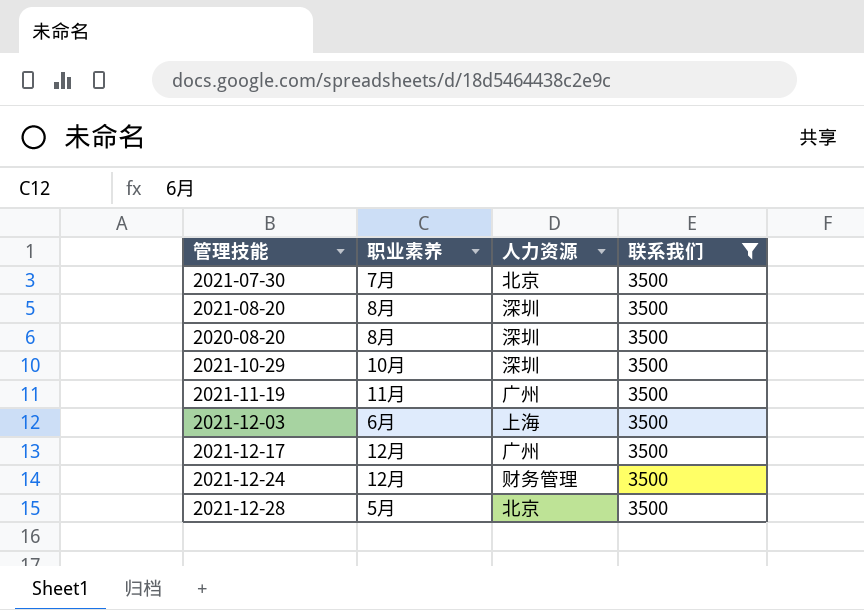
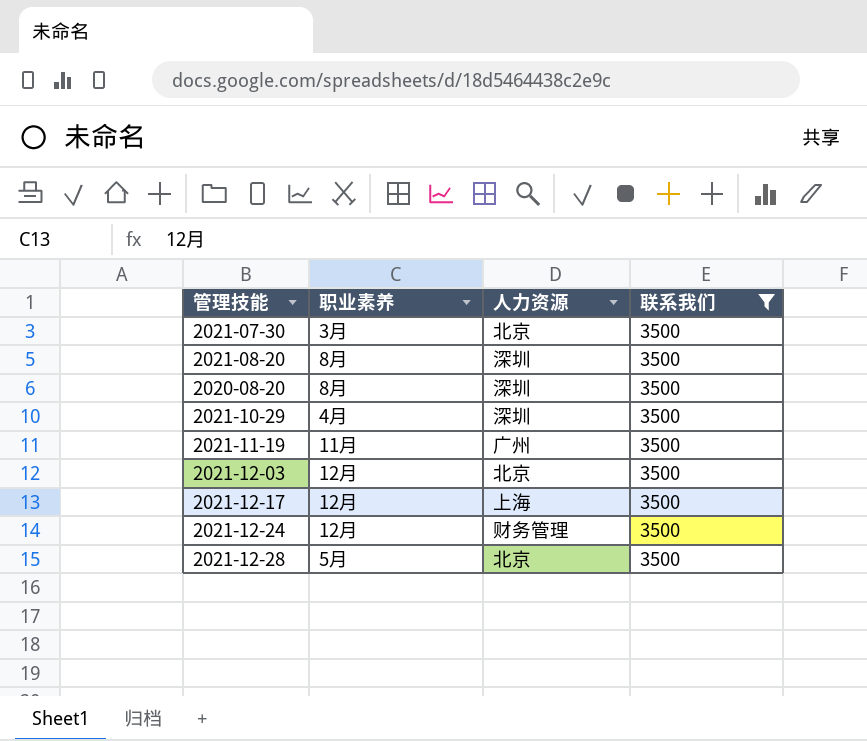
2021-07-30 | 职业素养: 7月 -> 3月
2021-10-29 | 职业素养: 10月 -> 4月
2021-12-03 | 职业素养: 6月 -> 12月
2021-12-03 | 人力资源: 上海 -> 北京
2021-12-17 | 人力资源: 广州 -> 上海

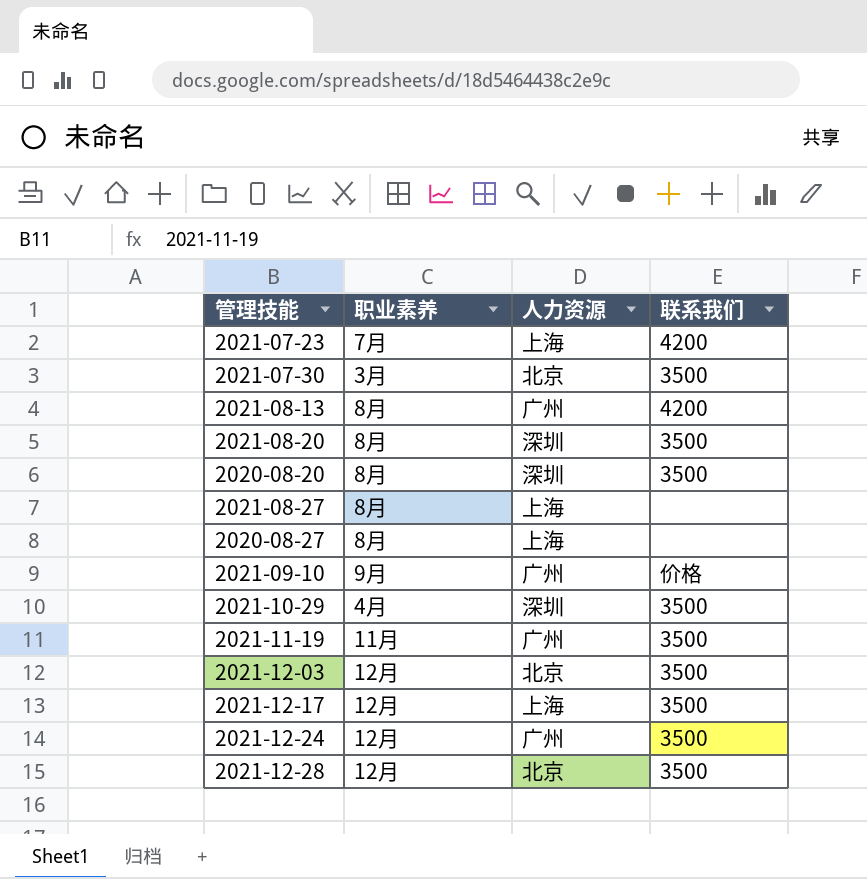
filter: 联系我们 = 3500 -> none
2021-12-24 | 人力资源: 财务管理 -> 广州
2021-12-28 | 职业素养: 5月 -> 12月

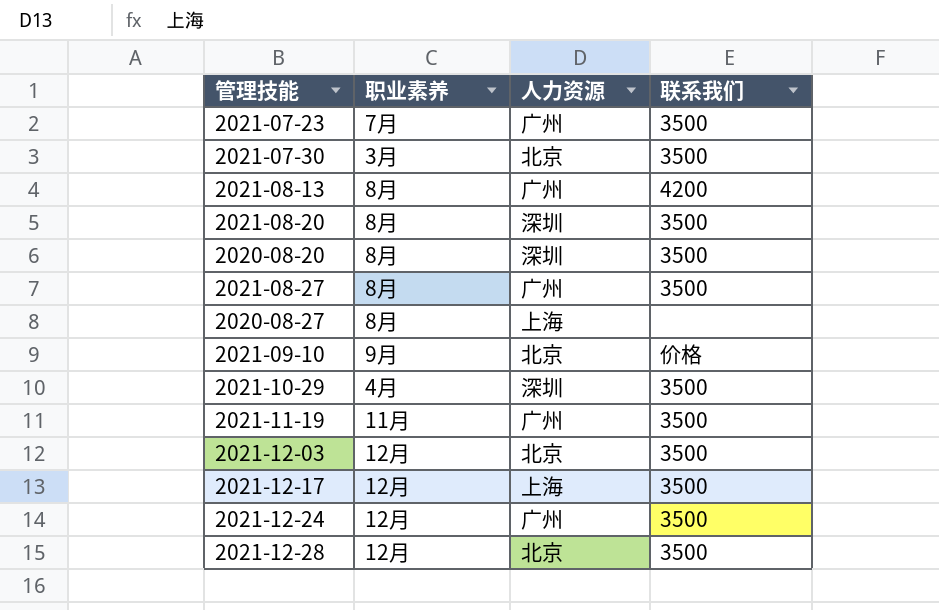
2021-07-23 | 人力资源: 上海 -> 广州
2021-07-23 | 联系我们: 4200 -> 3500
2021-08-27 | 人力资源: 上海 -> 广州
2021-08-27 | 联系我们: none -> 3500
2021-09-10 | 人力资源: 广州 -> 北京

